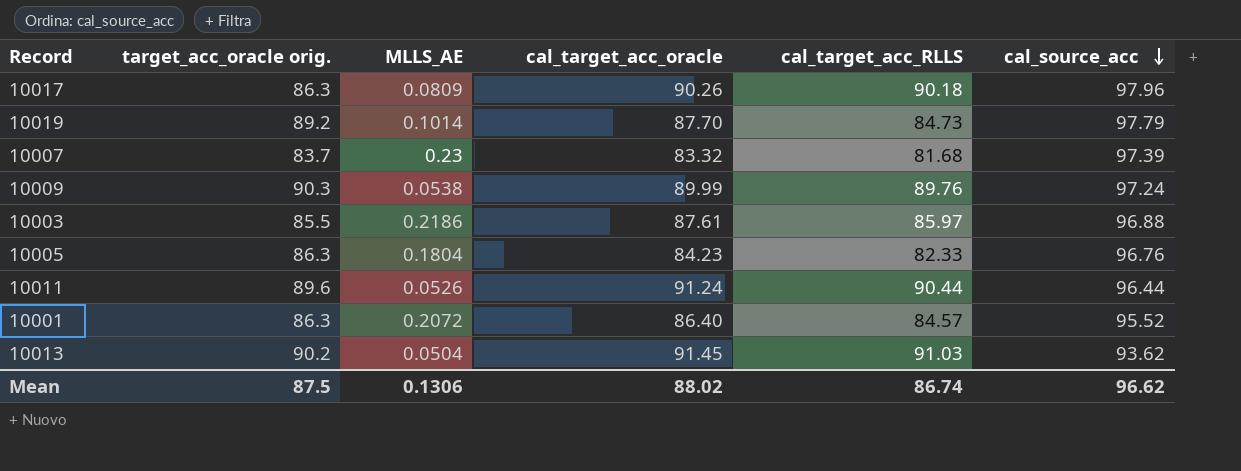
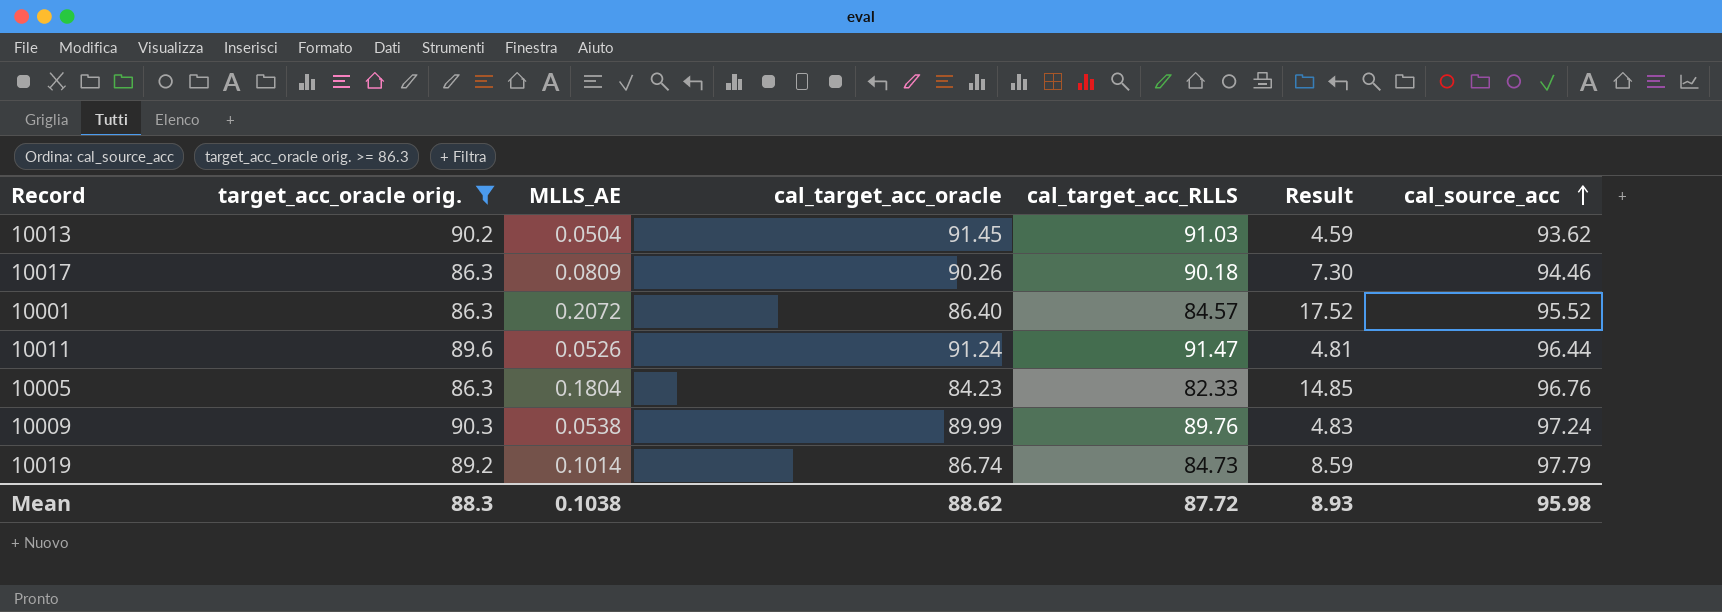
filter: none -> target_acc_oracle orig. >= 86.3
row order: cal_source_acc descending -> cal_source_acc ascending
column Result | formula: none -> [MLLS_AE] * [cal_target_acc_RLLS]
10017 | cal_source_acc: 97.96 -> 94.46
10011 | cal_target_acc_RLLS: 90.44 -> 91.47
10019 | cal_target_acc_oracle: 87.70 -> 86.74
Mean | target_acc_oracle orig.: 87.5 -> 88.3
Mean | MLLS_AE: 0.1306 -> 0.1038
Mean | cal_target_acc_oracle: 88.02 -> 88.62
Mean | cal_target_acc_RLLS: 86.74 -> 87.72
Mean | cal_source_acc: 96.62 -> 95.98

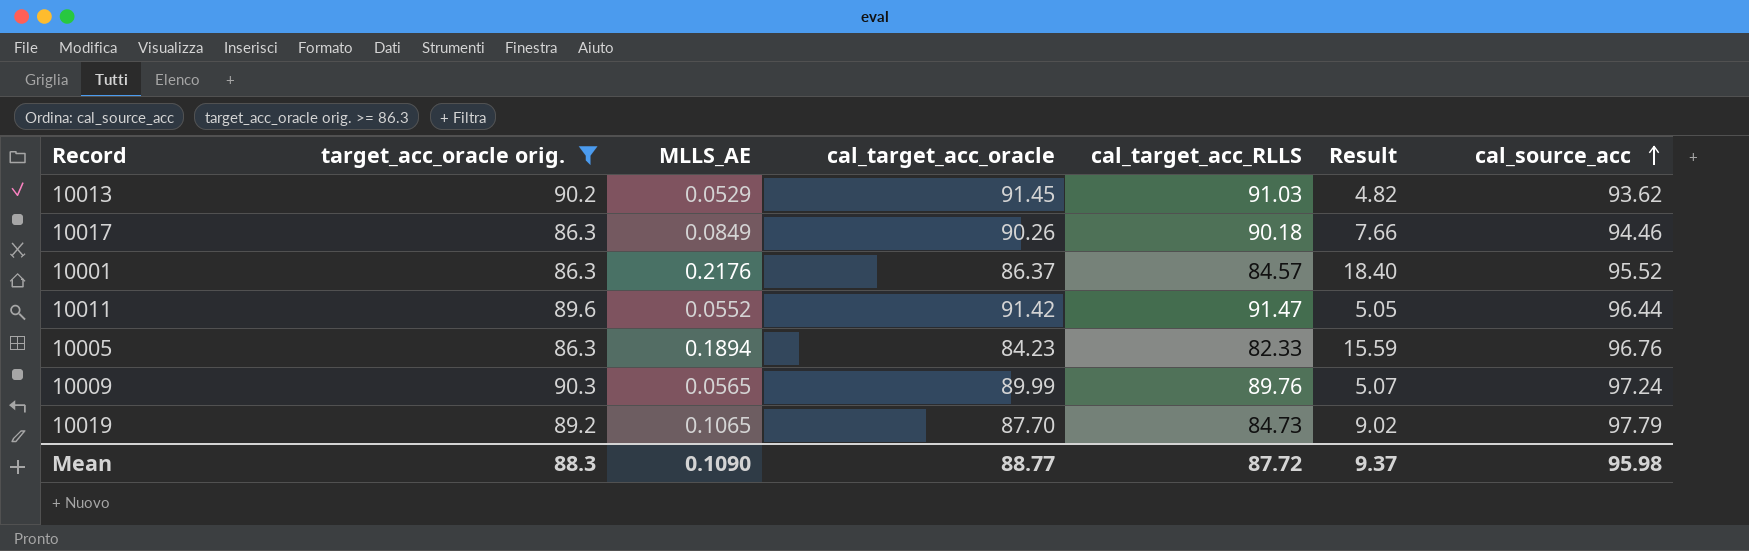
10013 | MLLS_AE: 0.0504 -> 0.0529
10013 | Result: 4.59 -> 4.82
10017 | MLLS_AE: 0.0809 -> 0.0849
10017 | Result: 7.30 -> 7.66
10001 | MLLS_AE: 0.2072 -> 0.2176
10001 | cal_target_acc_oracle: 86.40 -> 86.37
10001 | Result: 17.52 -> 18.40
10011 | MLLS_AE: 0.0526 -> 0.0552
10011 | cal_target_acc_oracle: 91.24 -> 91.42
10011 | Result: 4.81 -> 5.05
10005 | MLLS_AE: 0.1804 -> 0.1894
10005 | Result: 14.85 -> 15.59
10009 | MLLS_AE: 0.0538 -> 0.0565
10009 | Result: 4.83 -> 5.07
10019 | MLLS_AE: 0.1014 -> 0.1065
10019 | cal_target_acc_oracle: 86.74 -> 87.70
10019 | Result: 8.59 -> 9.02
Mean | MLLS_AE: 0.1038 -> 0.1090
Mean | cal_target_acc_oracle: 88.62 -> 88.77
Mean | Result: 8.93 -> 9.37

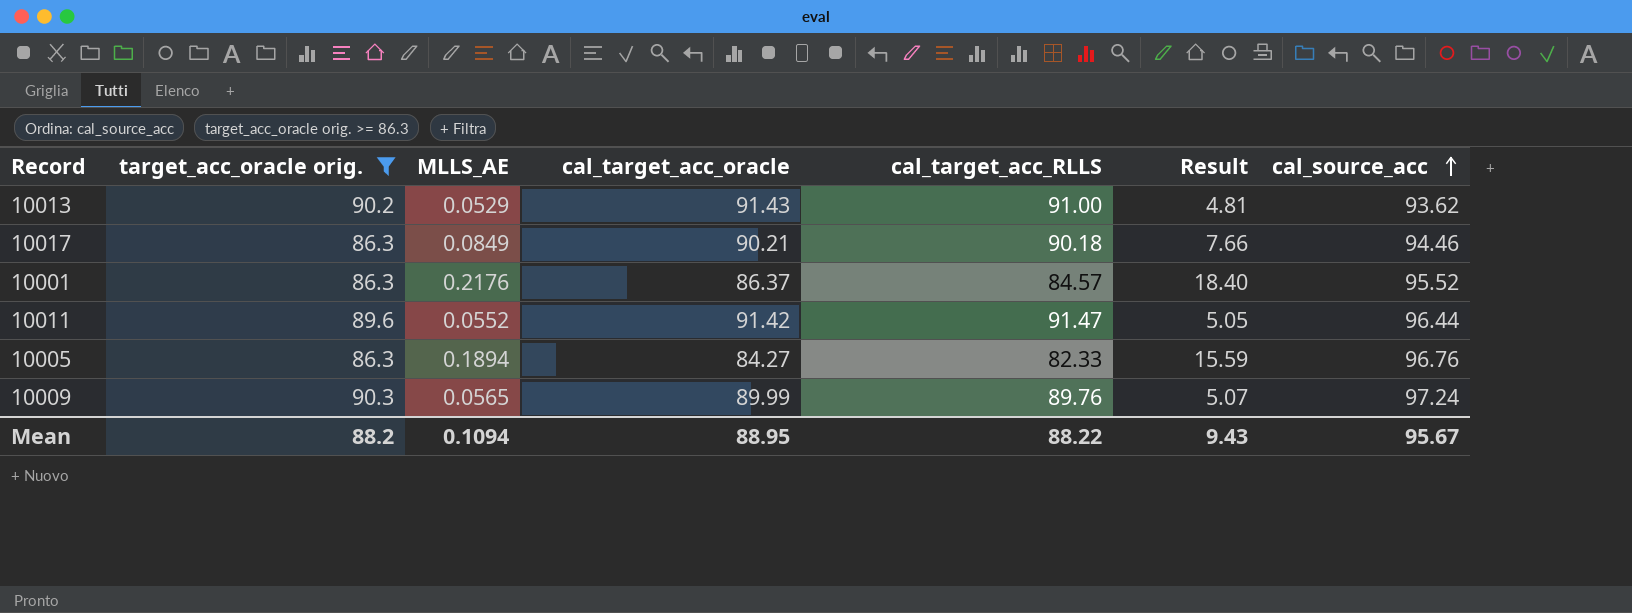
row 10019: 89.2 | 0.1065 | 87.70 | 84.73 | 9.02 | 97.79 -> none
10013 | cal_target_acc_oracle: 91.45 -> 91.43
10013 | cal_target_acc_RLLS: 91.03 -> 91.00
10013 | Result: 4.82 -> 4.81
10017 | cal_target_acc_oracle: 90.26 -> 90.21
10005 | cal_target_acc_oracle: 84.23 -> 84.27
Mean | target_acc_oracle orig.: 88.3 -> 88.2
Mean | MLLS_AE: 0.1090 -> 0.1094
Mean | cal_target_acc_oracle: 88.77 -> 88.95
Mean | cal_target_acc_RLLS: 87.72 -> 88.22
Mean | Result: 9.37 -> 9.43
Mean | cal_source_acc: 95.98 -> 95.67

